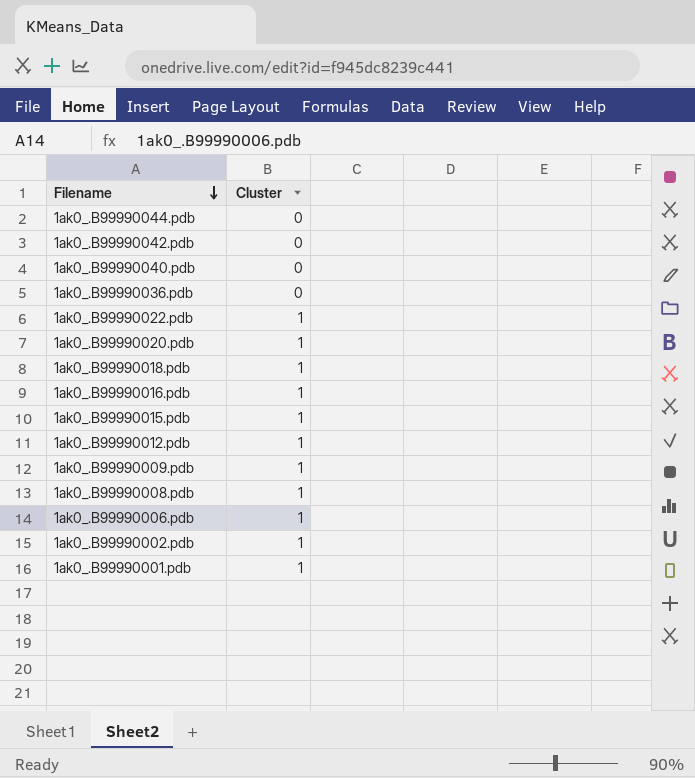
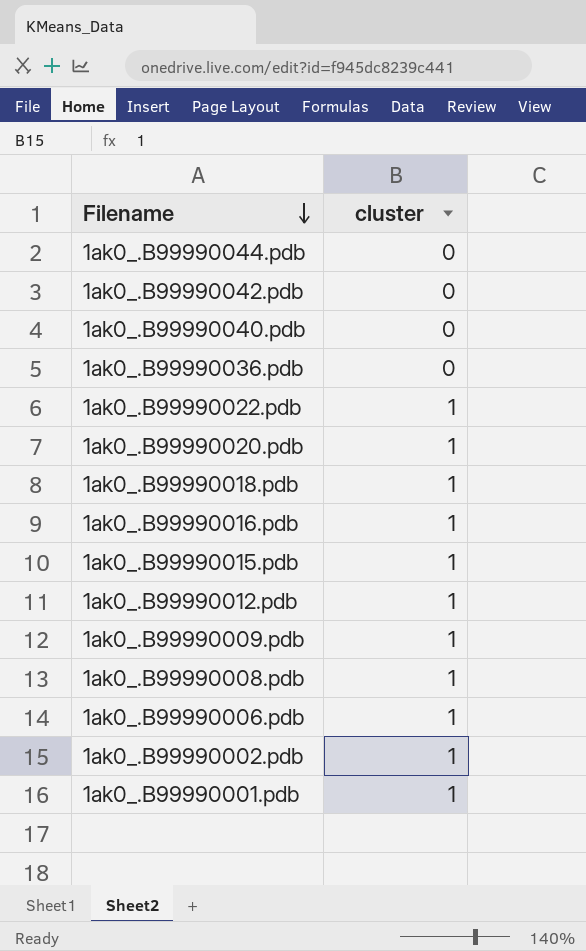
column name: Cluster -> cluster

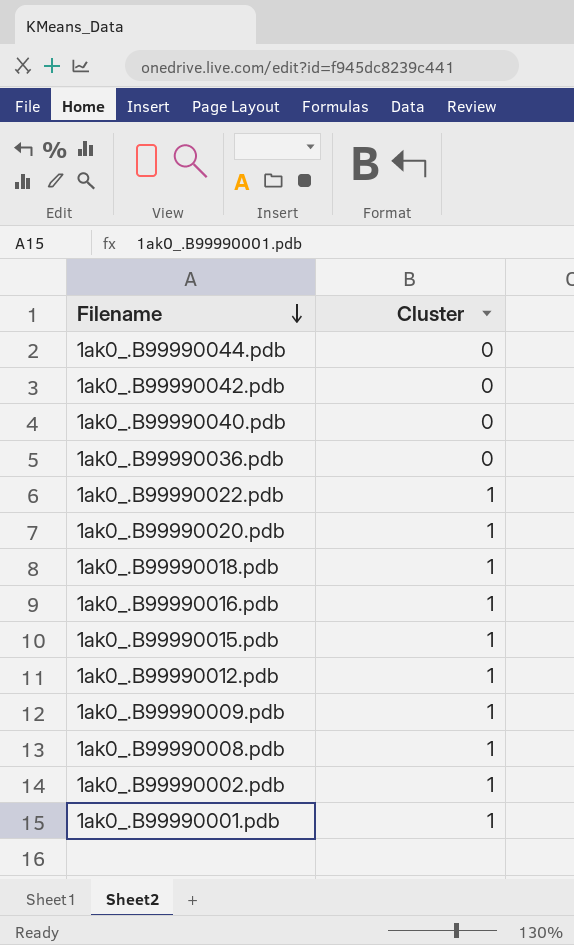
column name: cluster -> Cluster
row 1ak0_.B99990006.pdb: 1 -> none

